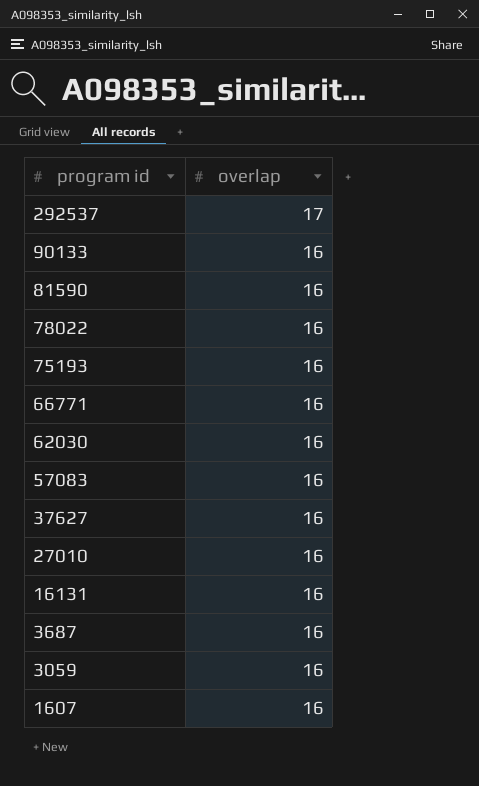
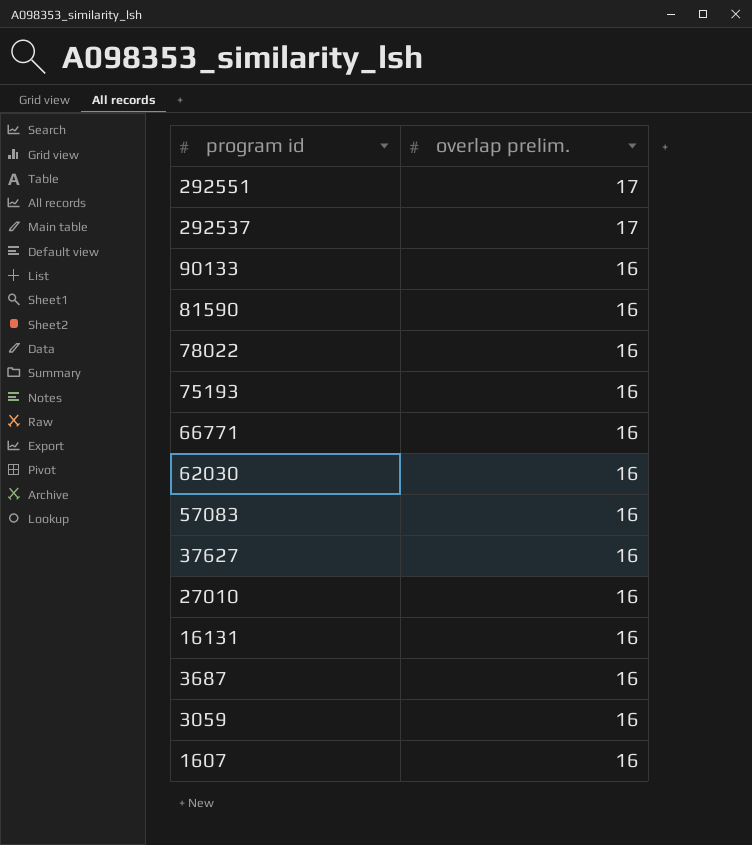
column name: overlap -> overlap prelim.
row 292551: none -> 17

